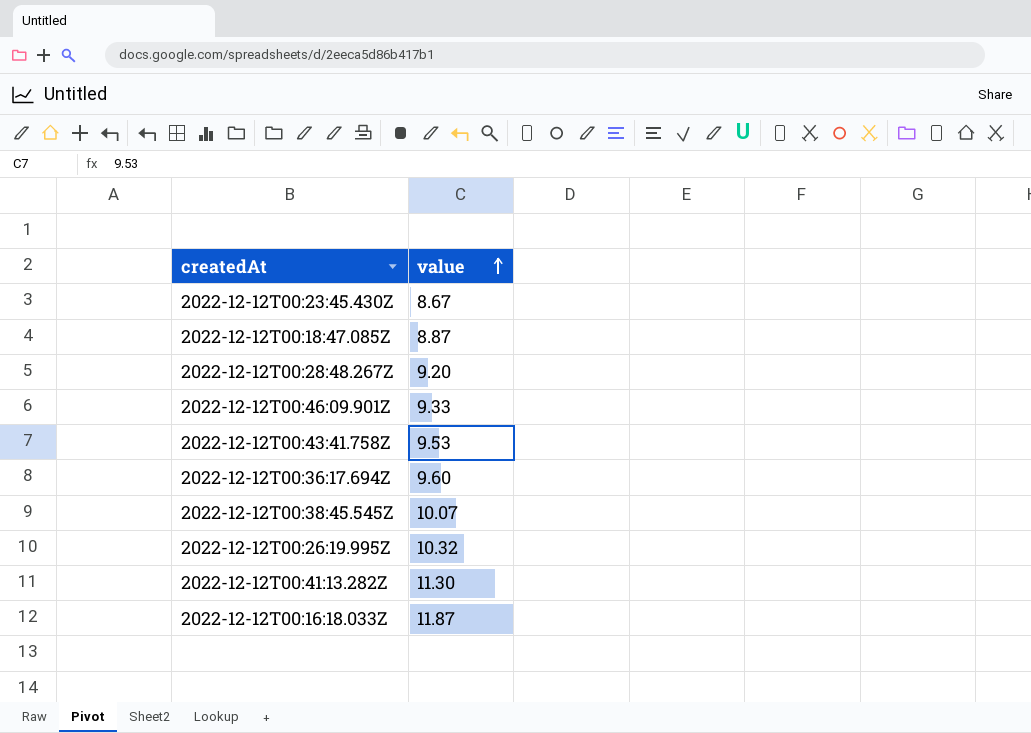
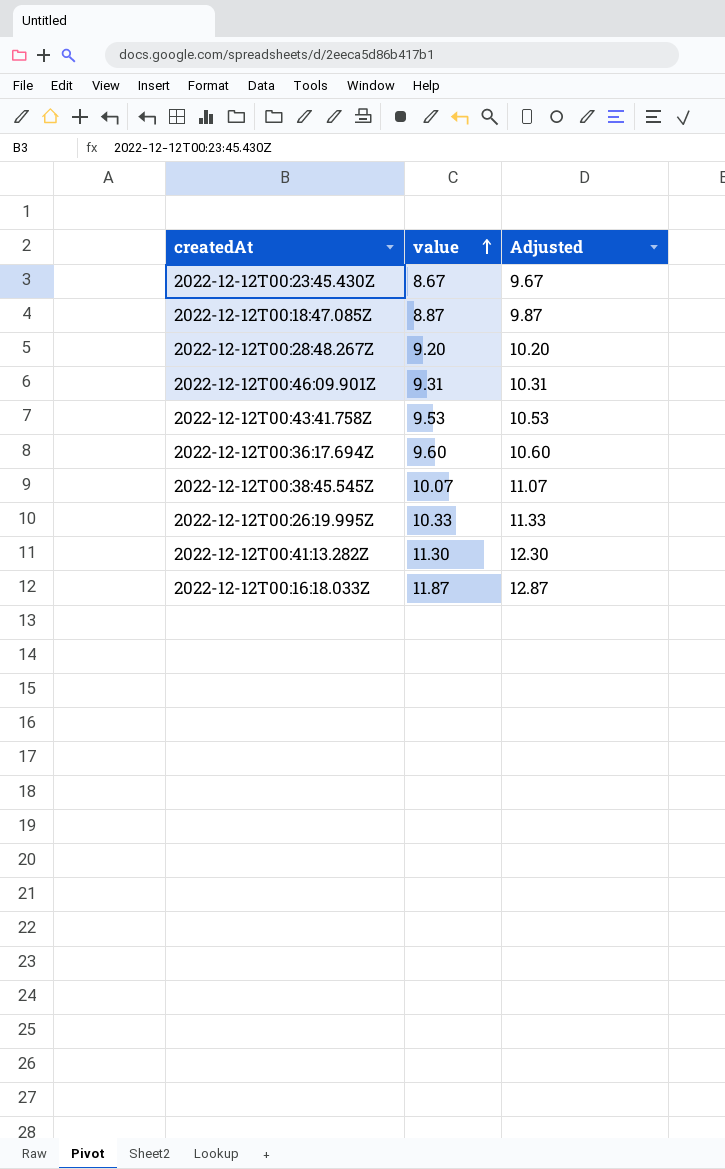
column Adjusted | formula: none -> [value] + 1
2022-12-12T00:46:09.901Z | value: 9.33 -> 9.31
2022-12-12T00:26:19.995Z | value: 10.32 -> 10.33

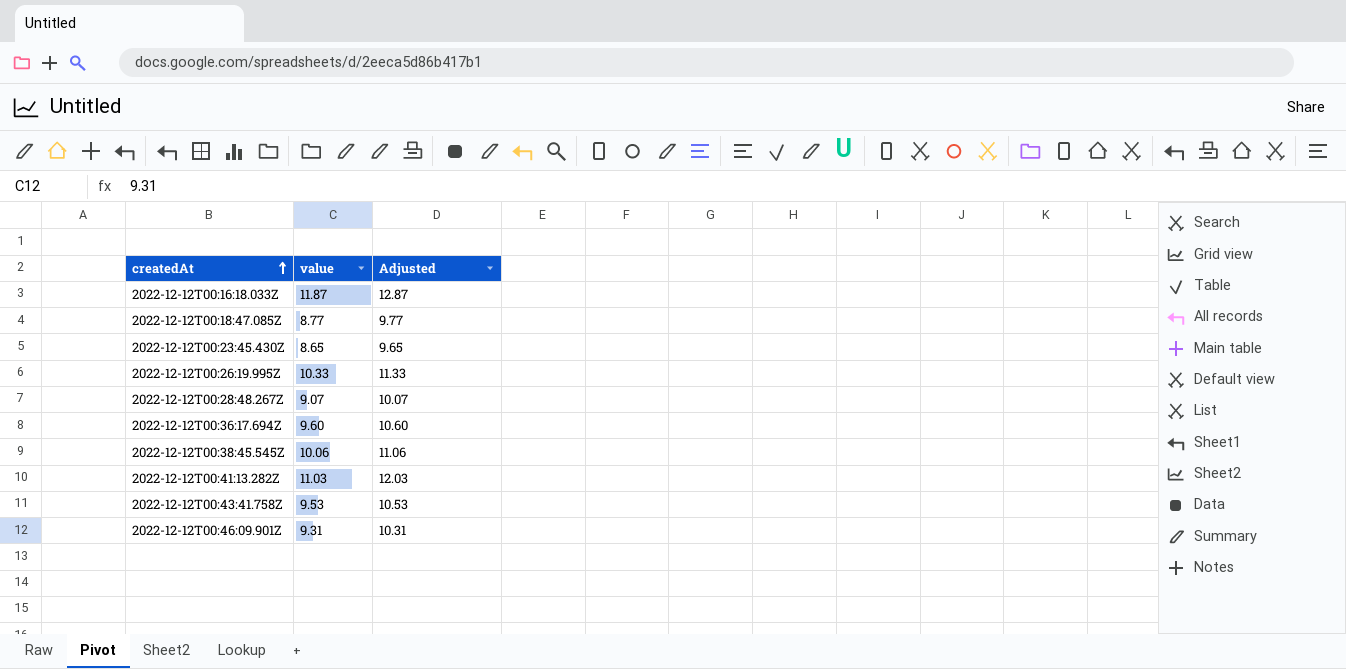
row order: value ascending -> createdAt ascending
2022-12-12T00:18:47.085Z | value: 8.87 -> 8.77
2022-12-12T00:18:47.085Z | Adjusted: 9.87 -> 9.77
2022-12-12T00:23:45.430Z | value: 8.67 -> 8.65
2022-12-12T00:23:45.430Z | Adjusted: 9.67 -> 9.65
2022-12-12T00:28:48.267Z | value: 9.20 -> 9.07
2022-12-12T00:28:48.267Z | Adjusted: 10.20 -> 10.07
2022-12-12T00:38:45.545Z | value: 10.07 -> 10.06
2022-12-12T00:38:45.545Z | Adjusted: 11.07 -> 11.06
2022-12-12T00:41:13.282Z | value: 11.30 -> 11.03
2022-12-12T00:41:13.282Z | Adjusted: 12.30 -> 12.03

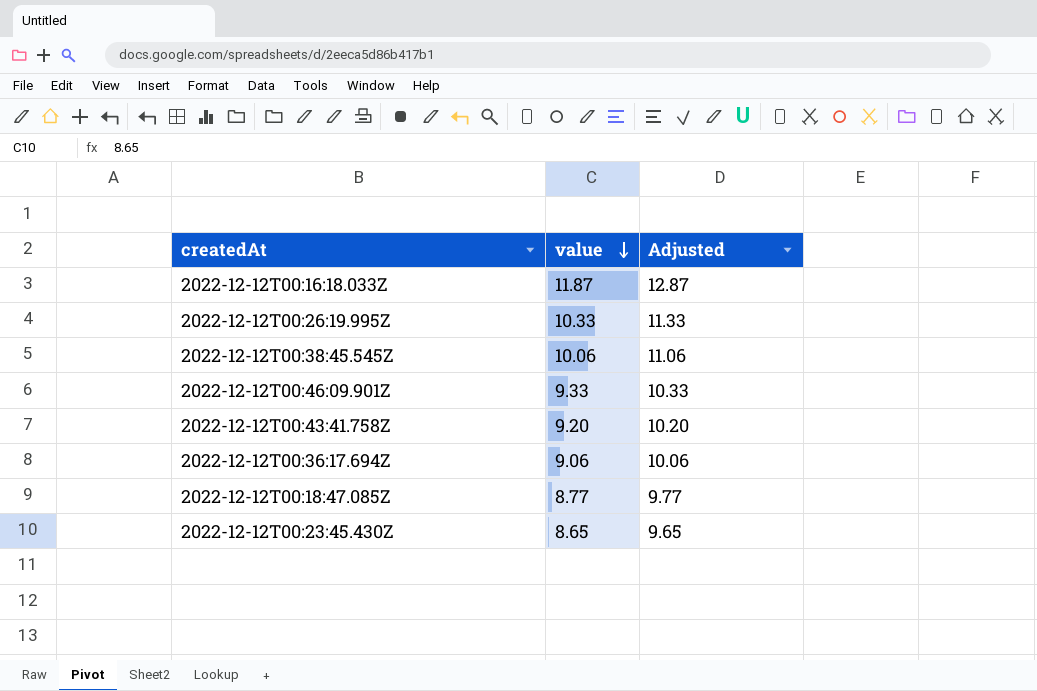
row order: createdAt ascending -> value descending
row 2022-12-12T00:28:48.267Z: 9.07 | 10.07 -> none
row 2022-12-12T00:41:13.282Z: 11.03 | 12.03 -> none
2022-12-12T00:46:09.901Z | value: 9.31 -> 9.33
2022-12-12T00:46:09.901Z | Adjusted: 10.31 -> 10.33
2022-12-12T00:43:41.758Z | value: 9.53 -> 9.20
2022-12-12T00:43:41.758Z | Adjusted: 10.53 -> 10.20
2022-12-12T00:36:17.694Z | value: 9.60 -> 9.06
2022-12-12T00:36:17.694Z | Adjusted: 10.60 -> 10.06

